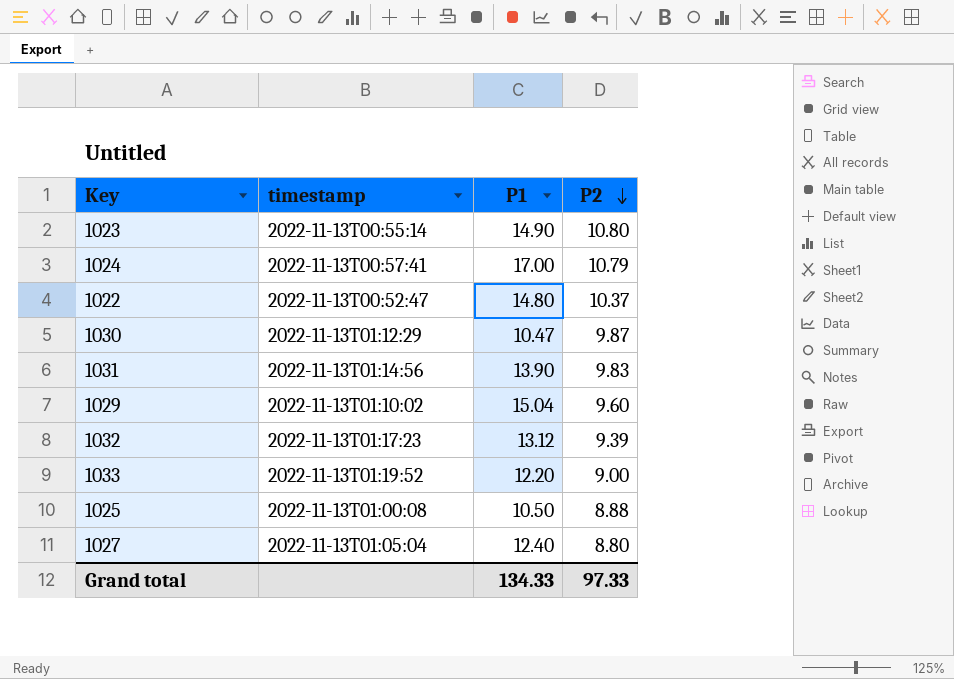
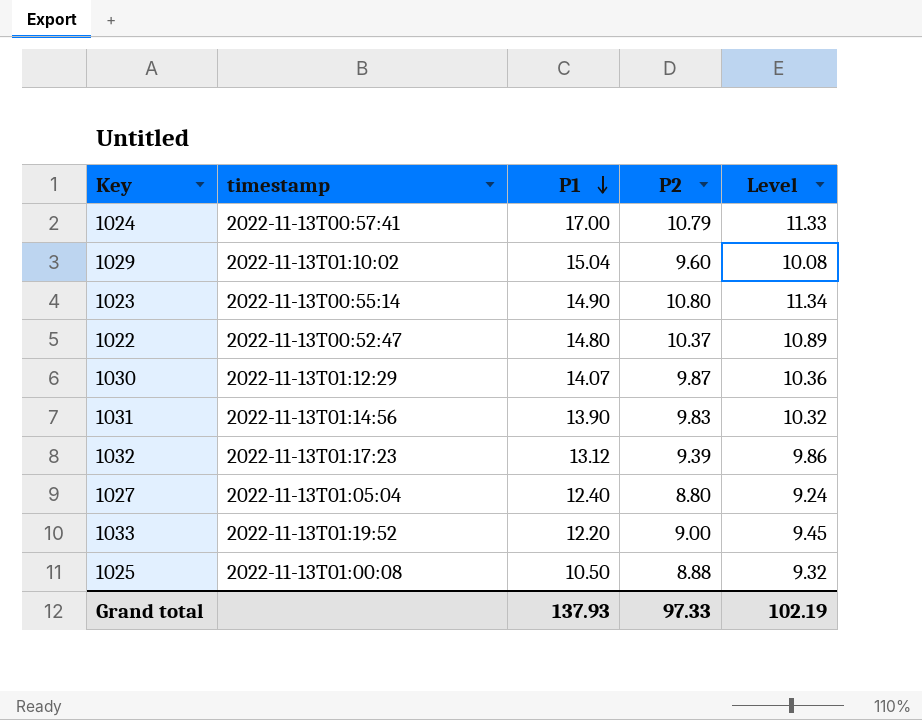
row order: P2 descending -> P1 descending
column Level | formula: none -> [P2] * 1.05
1030 | P1: 10.47 -> 14.07
Grand total | P1: 134.33 -> 137.93

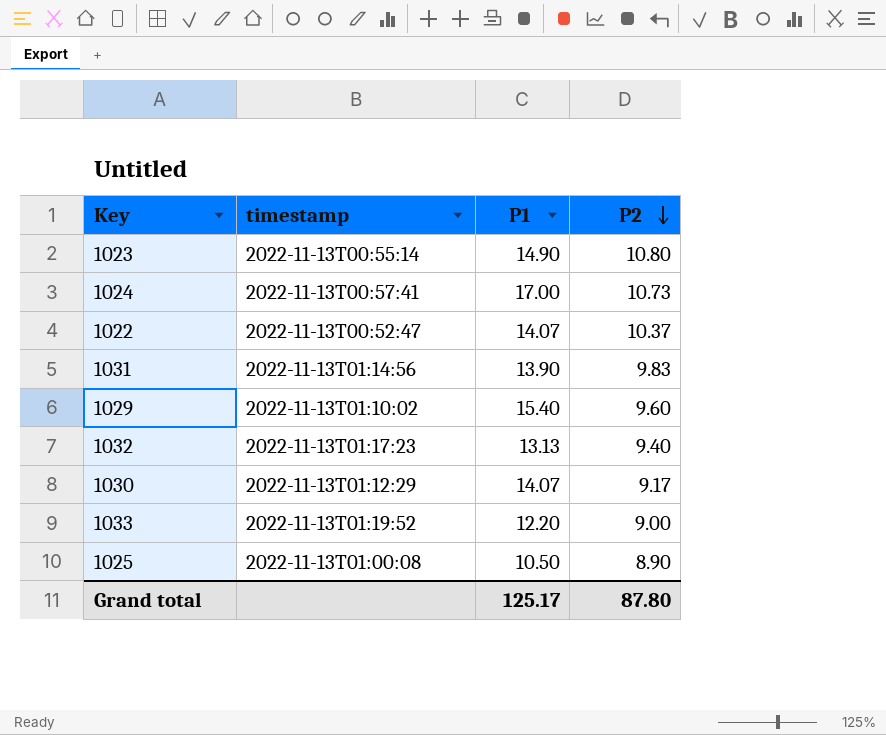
row order: P1 descending -> P2 descending
column Level | formula: [P2] * 1.05 -> none
row 1027: 2022-11-13T01:05:04 | 12.40 | 8.80 | 9.24 -> none
1024 | P2: 10.79 -> 10.73
1022 | P1: 14.80 -> 14.07
1029 | P1: 15.04 -> 15.40
1032 | P1: 13.12 -> 13.13
1032 | P2: 9.39 -> 9.40
1030 | P2: 9.87 -> 9.17
1025 | P2: 8.88 -> 8.90
Grand total | P1: 137.93 -> 125.17
Grand total | P2: 97.33 -> 87.80

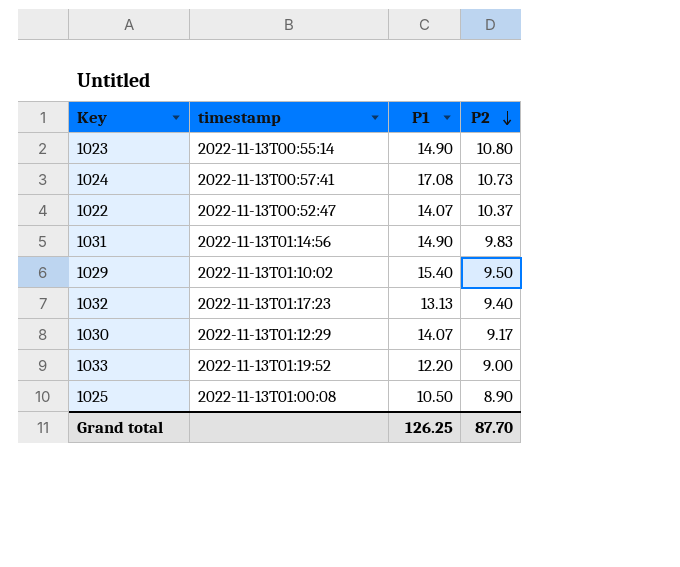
1024 | P1: 17.00 -> 17.08
1031 | P1: 13.90 -> 14.90
1029 | P2: 9.60 -> 9.50
Grand total | P1: 125.17 -> 126.25
Grand total | P2: 87.80 -> 87.70

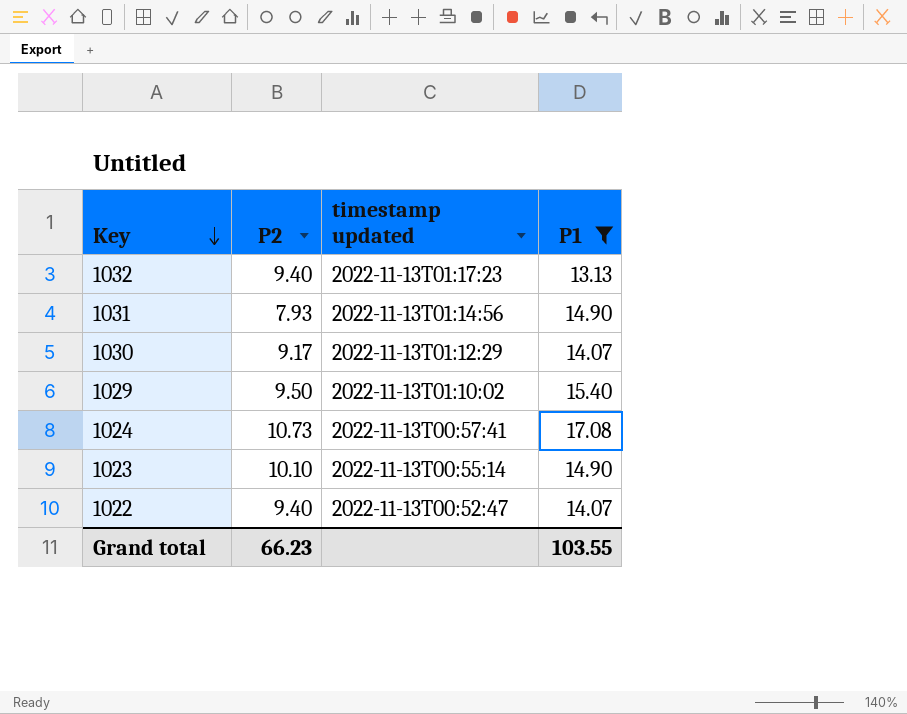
filter: none -> P1 >= 13.13
row order: P2 descending -> Key descending
column P2 | position: 4 -> 2
column name: timestamp -> timestamp updated
1031 | P2: 9.83 -> 7.93
1023 | P2: 10.80 -> 10.10
1022 | P2: 10.37 -> 9.40
Grand total | P2: 87.70 -> 66.23
Grand total | P1: 126.25 -> 103.55

